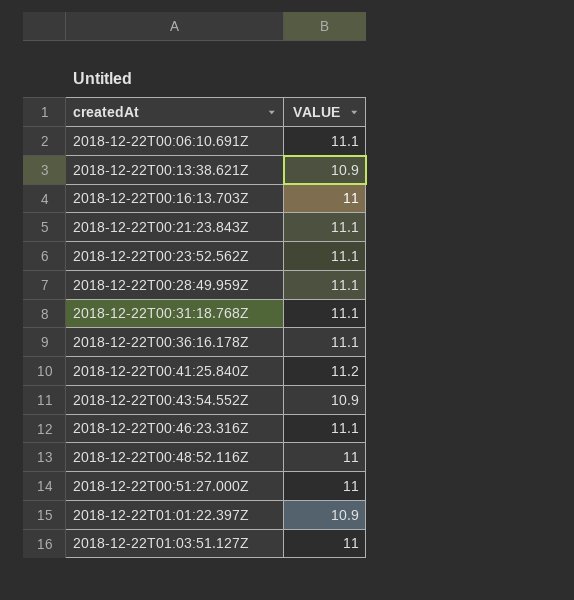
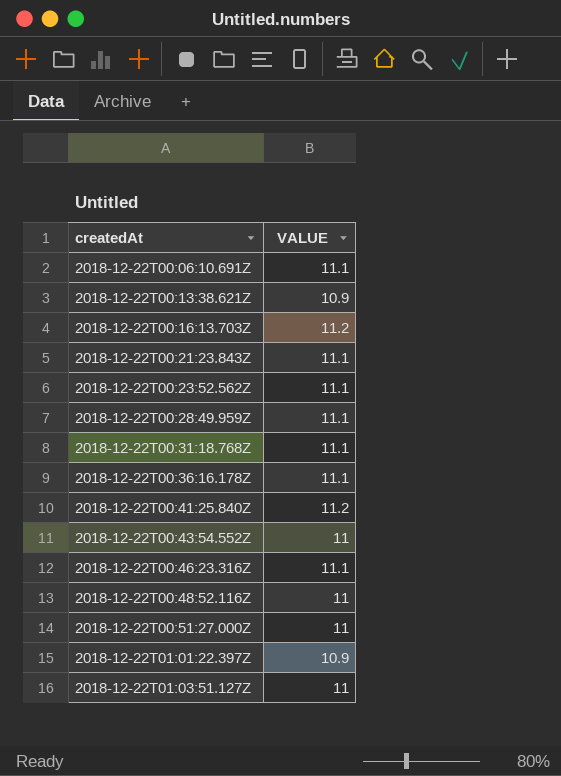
2018-12-22T00:16:13.703Z | VALUE: 11 -> 11.2
2018-12-22T00:43:54.552Z | VALUE: 10.9 -> 11

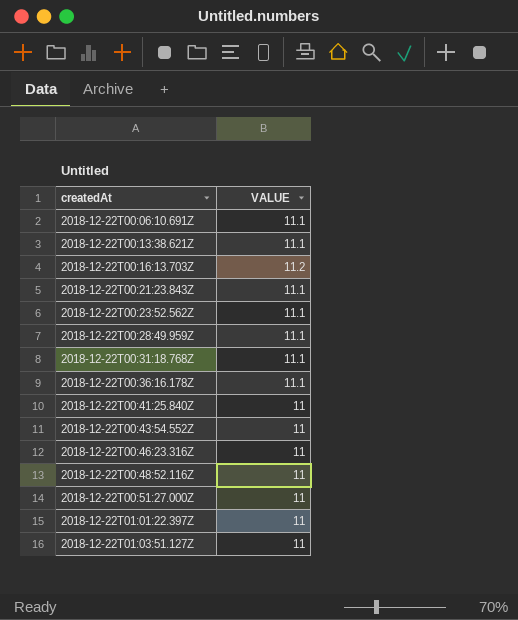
2018-12-22T00:13:38.621Z | VALUE: 10.9 -> 11.1
2018-12-22T00:41:25.840Z | VALUE: 11.2 -> 11
2018-12-22T00:46:23.316Z | VALUE: 11.1 -> 11
2018-12-22T01:01:22.397Z | VALUE: 10.9 -> 11

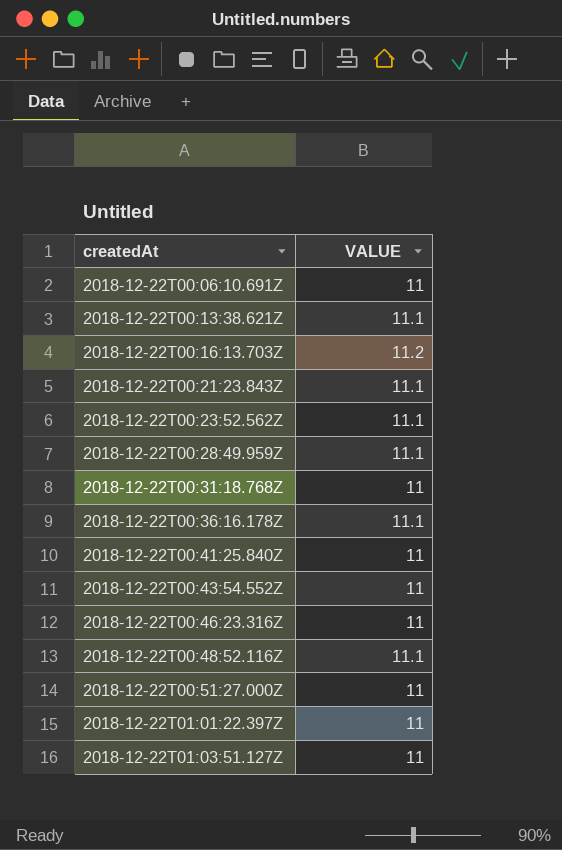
2018-12-22T00:06:10.691Z | VALUE: 11.1 -> 11
2018-12-22T00:31:18.768Z | VALUE: 11.1 -> 11
2018-12-22T00:48:52.116Z | VALUE: 11 -> 11.1

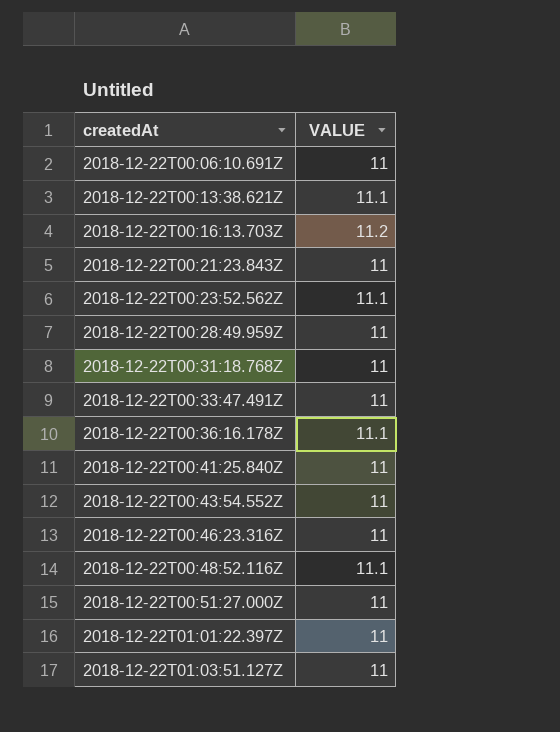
2018-12-22T00:21:23.843Z | VALUE: 11.1 -> 11
2018-12-22T00:28:49.959Z | VALUE: 11.1 -> 11
row 2018-12-22T00:33:47.491Z: none -> 11

